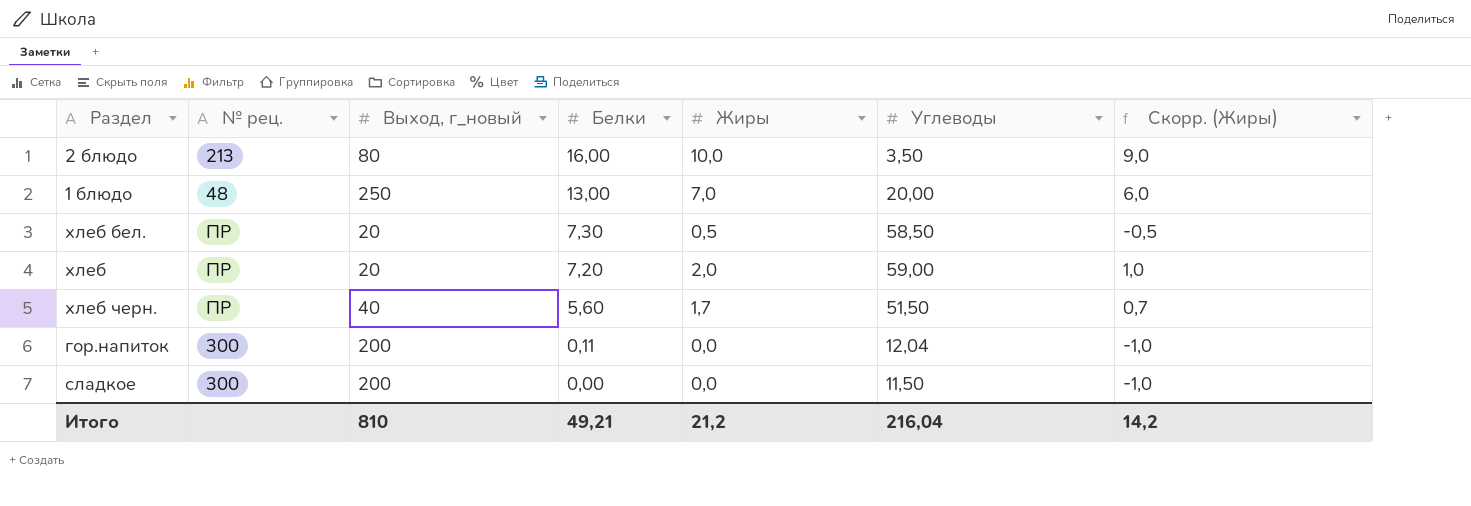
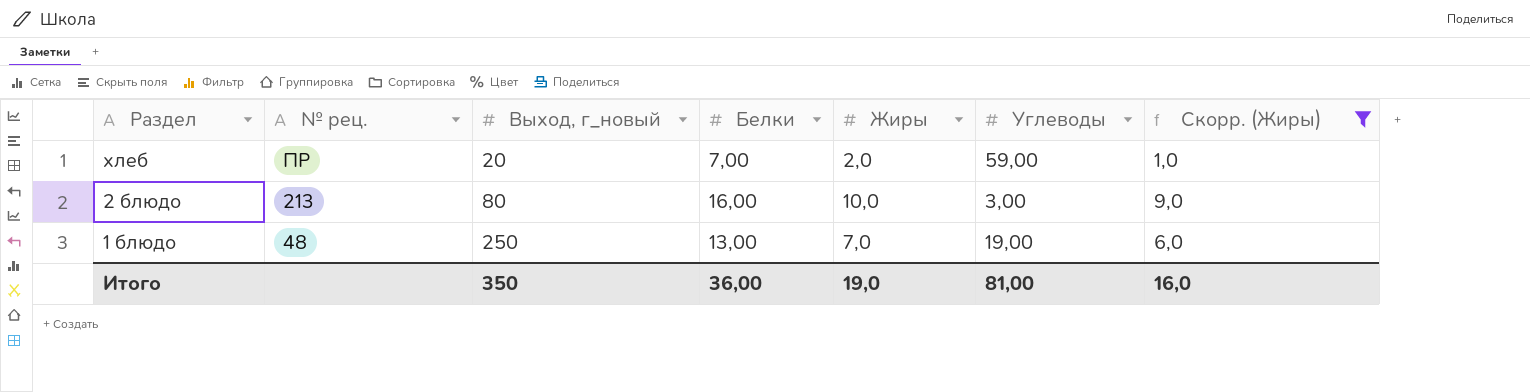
filter: none -> Скорр. (Жиры) >= 1,0
row order: Белки descending -> Раздел descending
хлеб | Белки: 7,20 -> 7,00
2 блюдо | Углеводы: 3,50 -> 3,00
1 блюдо | Углеводы: 20,00 -> 19,00
Итого | Выход, г_новый: 810 -> 350
Итого | Белки: 49,21 -> 36,00
Итого | Жиры: 21,2 -> 19,0
Итого | Углеводы: 216,04 -> 81,00
Итого | Скорр. (Жиры): 14,2 -> 16,0

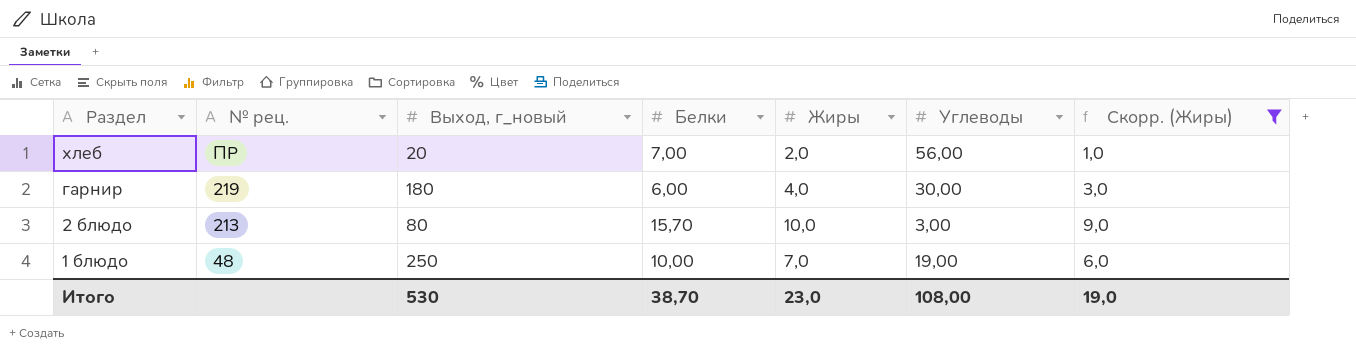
хлеб | Углеводы: 59,00 -> 56,00
row гарнир: none -> 219 | 180 | 6,00 | 4,0 | 30,00 | 3,0
2 блюдо | Белки: 16,00 -> 15,70
1 блюдо | Белки: 13,00 -> 10,00
Итого | Выход, г_новый: 350 -> 530
Итого | Белки: 36,00 -> 38,70
Итого | Жиры: 19,0 -> 23,0
Итого | Углеводы: 81,00 -> 108,00
Итого | Скорр. (Жиры): 16,0 -> 19,0

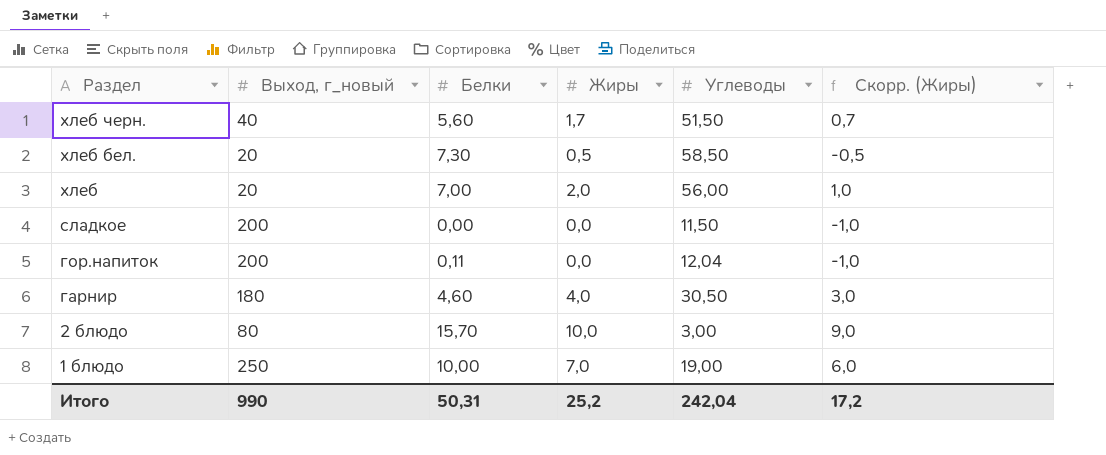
filter: Скорр. (Жиры) >= 1,0 -> none
column № рец. | position: 2 -> none
гарнир | Белки: 6,00 -> 4,60
гарнир | Углеводы: 30,00 -> 30,50
Итого | Выход, г_новый: 530 -> 990
Итого | Белки: 38,70 -> 50,31
Итого | Жиры: 23,0 -> 25,2
Итого | Углеводы: 108,00 -> 242,04
Итого | Скорр. (Жиры): 19,0 -> 17,2

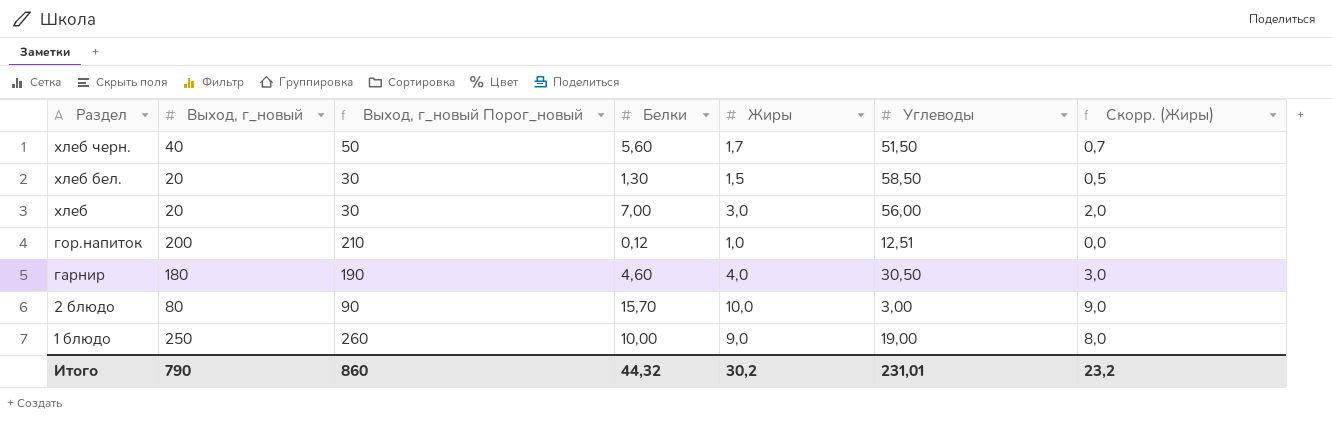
column Выход, г_новый Порог_новый | formula: none -> [Выход, г_новый] + 10
row сладкое: 200 | 0,00 | 0,0 | 11,50 | -1,0 -> none
хлеб бел. | Белки: 7,30 -> 1,30
хлеб бел. | Жиры: 0,5 -> 1,5
хлеб бел. | Скорр. (Жиры): -0,5 -> 0,5
хлеб | Жиры: 2,0 -> 3,0
хлеб | Скорр. (Жиры): 1,0 -> 2,0
гор.напиток | Белки: 0,11 -> 0,12
гор.напиток | Жиры: 0,0 -> 1,0
гор.напиток | Углеводы: 12,04 -> 12,51
гор.напиток | Скорр. (Жиры): -1,0 -> 0,0
1 блюдо | Жиры: 7,0 -> 9,0
1 блюдо | Скорр. (Жиры): 6,0 -> 8,0
Итого | Выход, г_новый: 990 -> 790
Итого | Белки: 50,31 -> 44,32
Итого | Жиры: 25,2 -> 30,2
Итого | Углеводы: 242,04 -> 231,01
Итого | Скорр. (Жиры): 17,2 -> 23,2

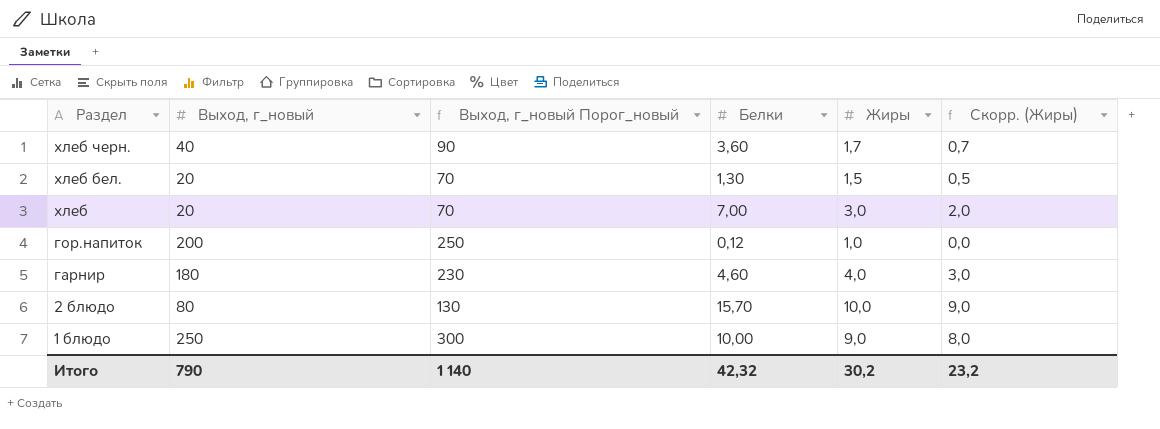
column Углеводы | position: 6 -> none
column Выход, г_новый Порог_новый | formula: [Выход, г_новый] + 10 -> [Выход, г_новый] + 50
хлеб черн. | Белки: 5,60 -> 3,60
Итого | Выход, г_новый Порог_новый: 860 -> 1 140
Итого | Белки: 44,32 -> 42,32

